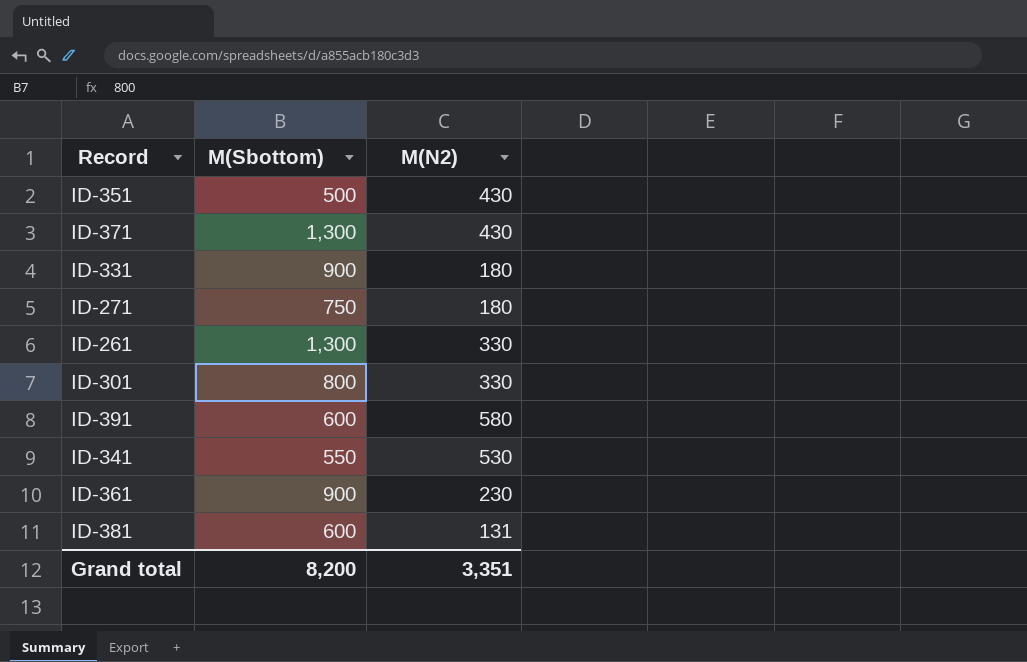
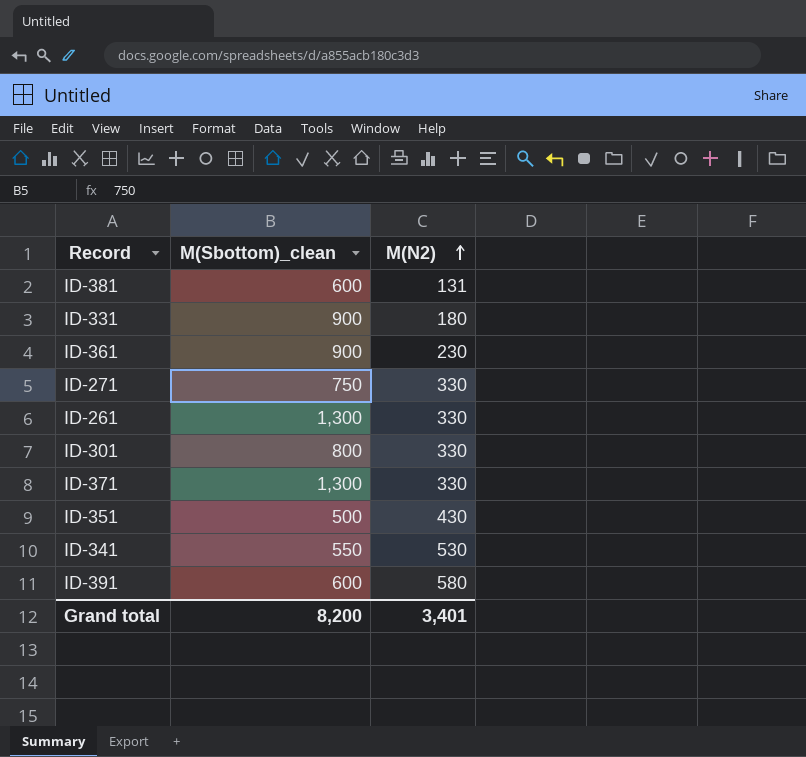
row order: none -> M(N2) ascending
column name: M(Sbottom) -> M(Sbottom)_clean
ID-271 | M(N2): 180 -> 330
ID-371 | M(N2): 430 -> 330
Grand total | M(N2): 3,351 -> 3,401

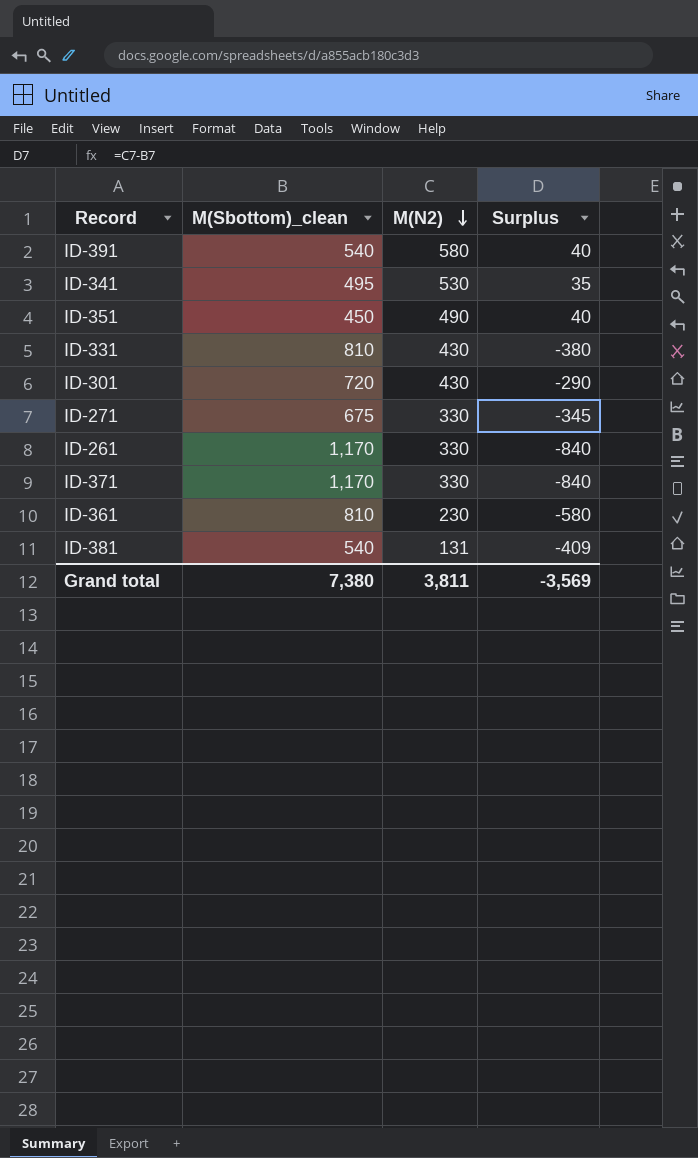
row order: M(N2) ascending -> M(N2) descending
column Surplus | formula: none -> [M(N2)] - [M(Sbottom)_clean]
ID-391 | M(Sbottom)_clean: 600 -> 540
ID-341 | M(Sbottom)_clean: 550 -> 495
ID-351 | M(Sbottom)_clean: 500 -> 450
ID-351 | M(N2): 430 -> 490
ID-331 | M(Sbottom)_clean: 900 -> 810
ID-331 | M(N2): 180 -> 430
ID-301 | M(Sbottom)_clean: 800 -> 720
ID-301 | M(N2): 330 -> 430
ID-271 | M(Sbottom)_clean: 750 -> 675
ID-261 | M(Sbottom)_clean: 1,300 -> 1,170
ID-371 | M(Sbottom)_clean: 1,300 -> 1,170
ID-361 | M(Sbottom)_clean: 900 -> 810
ID-381 | M(Sbottom)_clean: 600 -> 540
Grand total | M(Sbottom)_clean: 8,200 -> 7,380
Grand total | M(N2): 3,401 -> 3,811

